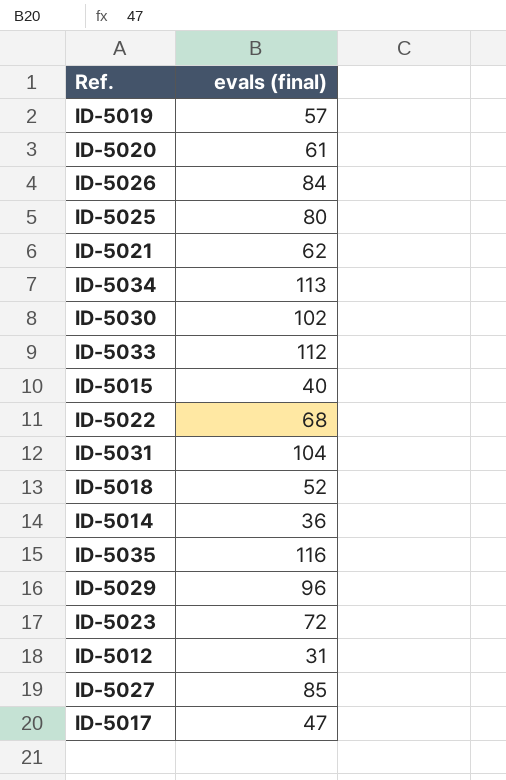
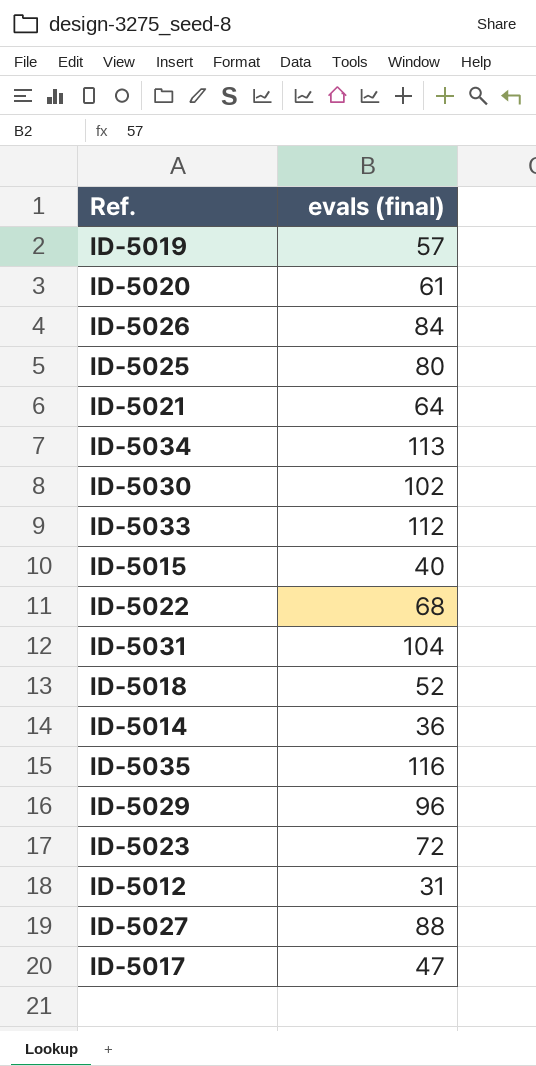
ID-5021 | evals (final): 62 -> 64
ID-5027 | evals (final): 85 -> 88

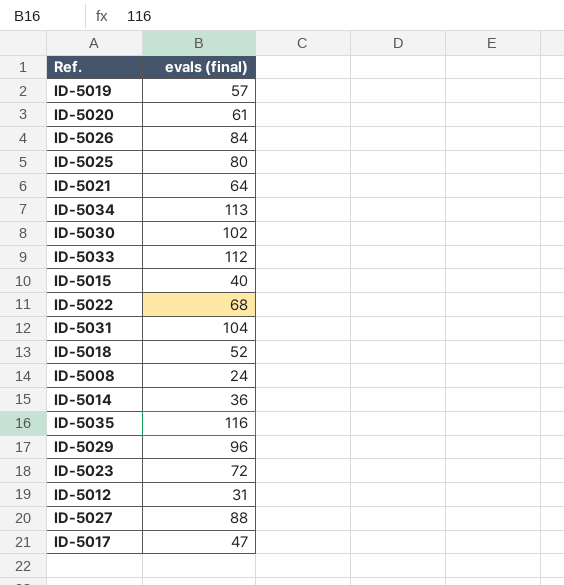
row ID-5008: none -> 24

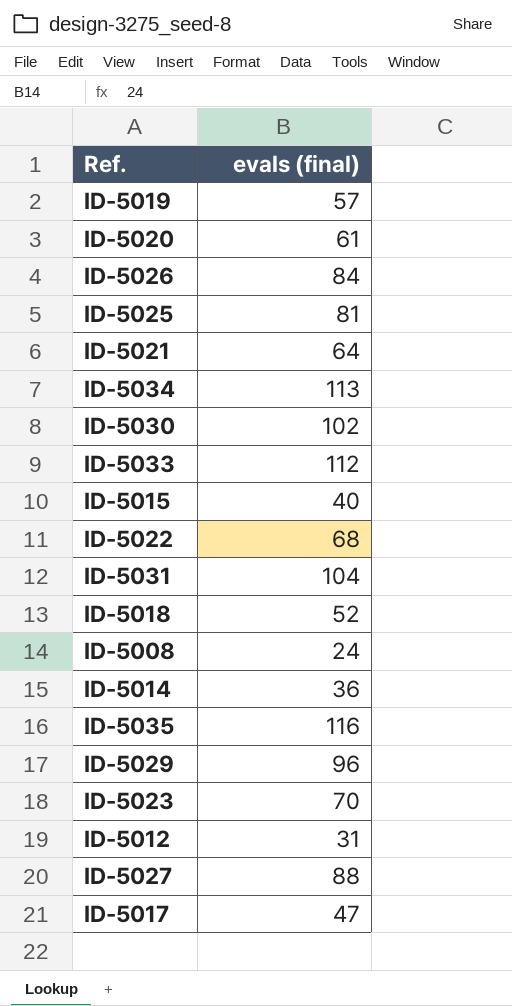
ID-5025 | evals (final): 80 -> 81
ID-5023 | evals (final): 72 -> 70

